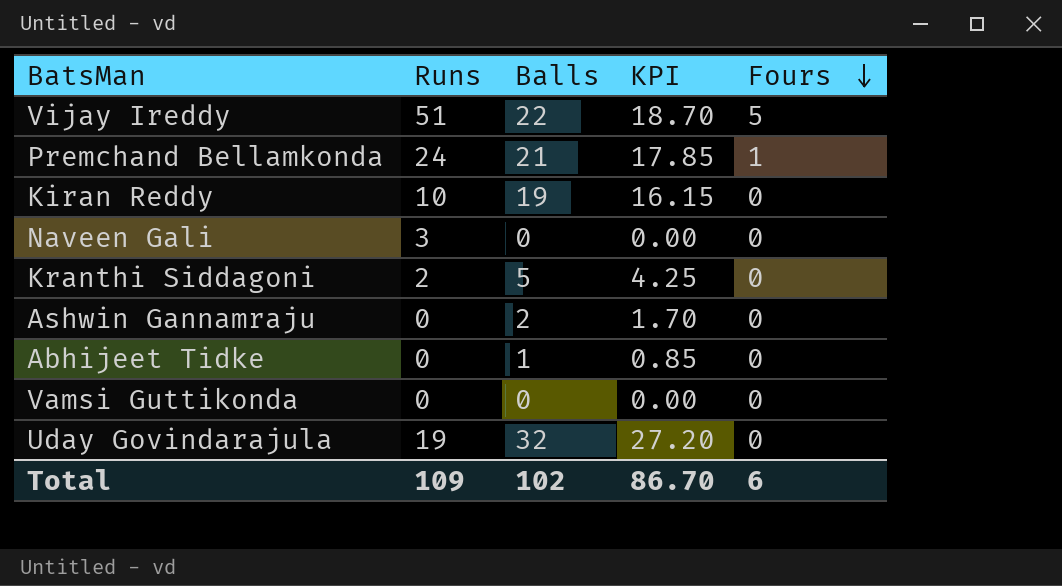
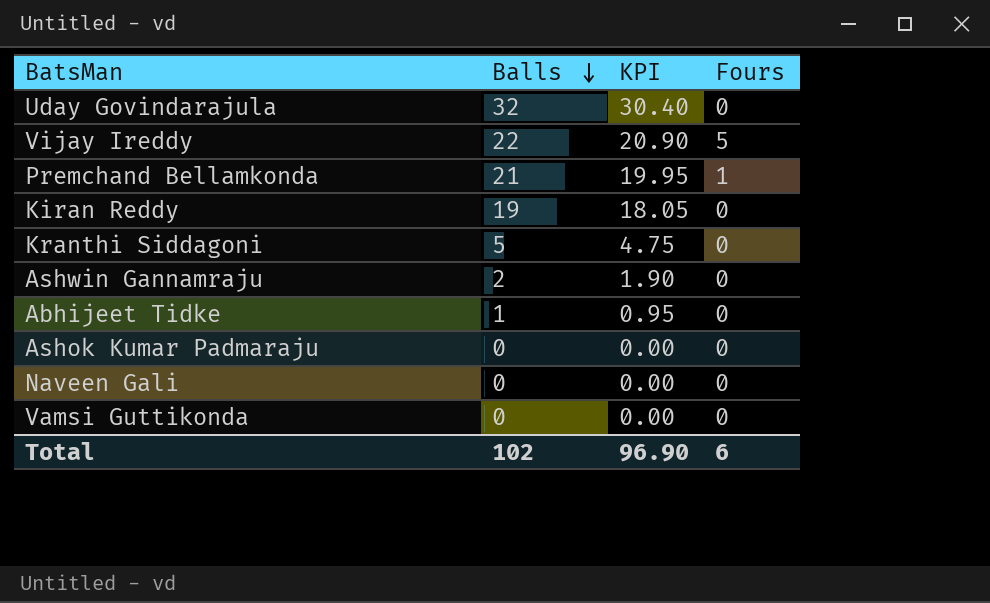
row order: Fours descending -> Balls descending
column Runs | position: 2 -> none
column KPI | formula: [Balls] * 0.85 -> [Balls] * 0.95
row Ashok Kumar Padmaraju: none -> 0 | 0.00 | 0
Total | KPI: 86.70 -> 96.90

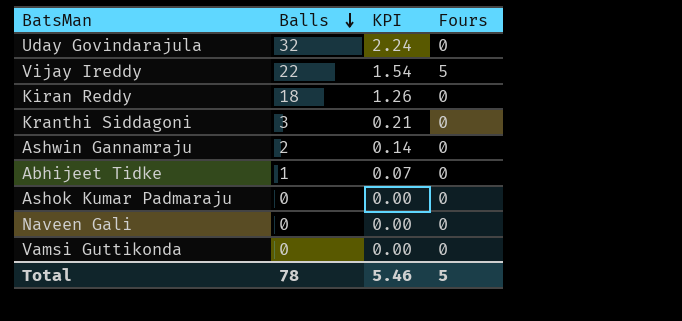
column KPI | formula: [Balls] * 0.95 -> [Balls] * 0.07
row Premchand Bellamkonda: 21 | 19.95 | 1 -> none
Kiran Reddy | Balls: 19 -> 18
Kranthi Siddagoni | Balls: 5 -> 3
Total | Balls: 102 -> 78
Total | KPI: 96.90 -> 5.46
Total | Fours: 6 -> 5

